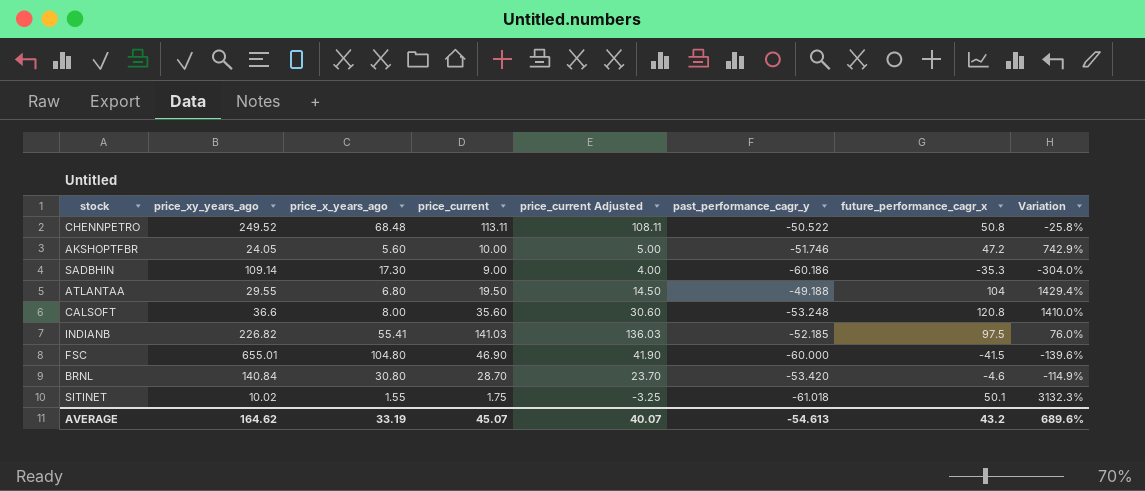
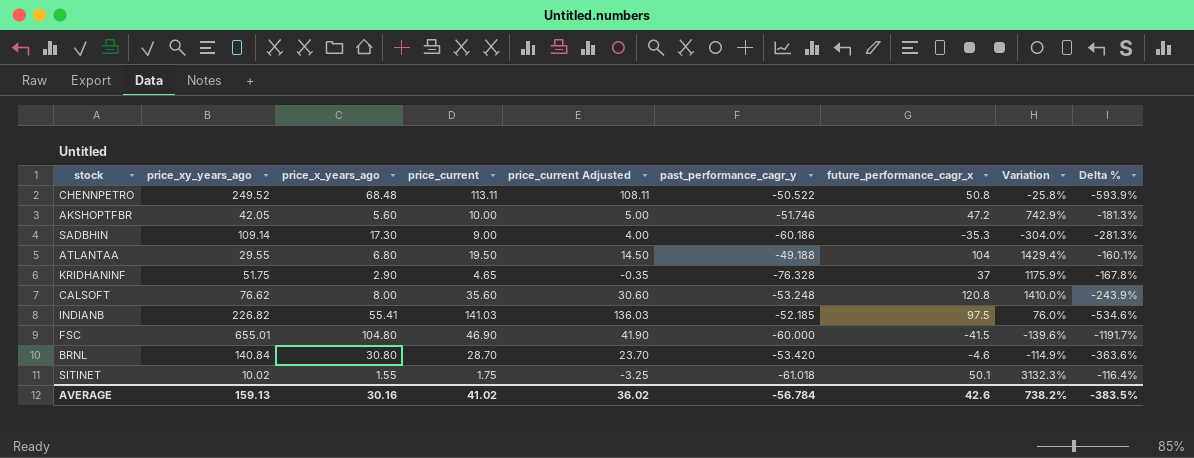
column Delta % | formula: none -> ([price_xy_years_ago] - [past_performance_cagr_y]) / [past_performance_cagr_y]
AKSHOPTFBR | price_xy_years_ago: 24.05 -> 42.05
row KRIDHANINF: none -> 51.75 | 2.90 | 4.65 | -0.35 | -76.328 | 37 | 1175.9% | -167.8%
CALSOFT | price_xy_years_ago: 36.6 -> 76.62
AVERAGE | price_xy_years_ago: 164.62 -> 159.13
AVERAGE | price_x_years_ago: 33.19 -> 30.16
AVERAGE | price_current: 45.07 -> 41.02
AVERAGE | price_current Adjusted: 40.07 -> 36.02
AVERAGE | past_performance_cagr_y: -54.613 -> -56.784
AVERAGE | future_performance_cagr_x: 43.2 -> 42.6
AVERAGE | Variation: 689.6% -> 738.2%

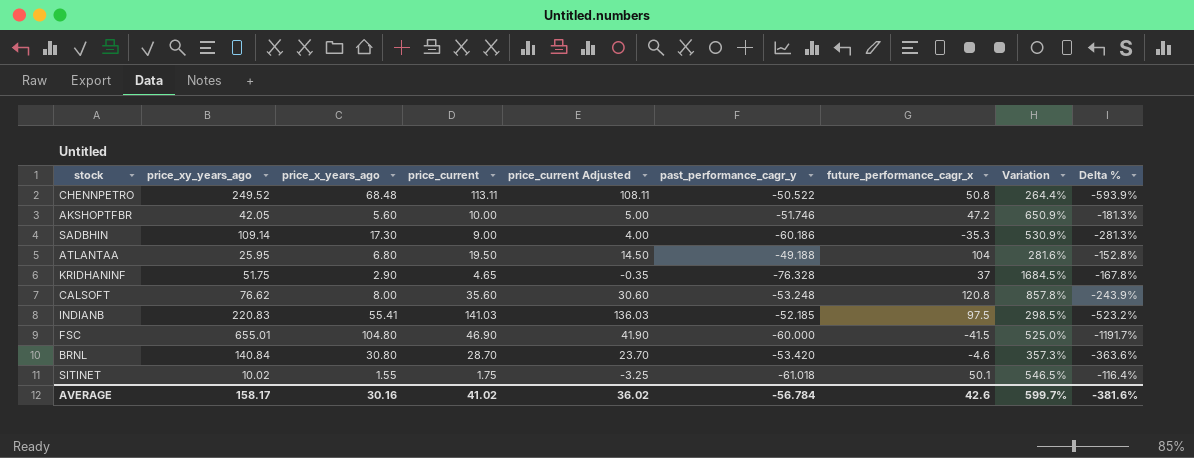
column Variation | formula: ([future_performance_cagr_x] - [price_x_years_ago]) / [price_x_years_ago] -> ([price_xy_years_ago] - [price_x_years_ago]) / [price_x_years_ago]
ATLANTAA | price_xy_years_ago: 29.55 -> 25.95
ATLANTAA | Delta %: -160.1% -> -152.8%
INDIANB | price_xy_years_ago: 226.82 -> 220.83
INDIANB | Delta %: -534.6% -> -523.2%
AVERAGE | price_xy_years_ago: 159.13 -> 158.17
AVERAGE | Variation: 738.2% -> 599.7%
AVERAGE | Delta %: -383.5% -> -381.6%

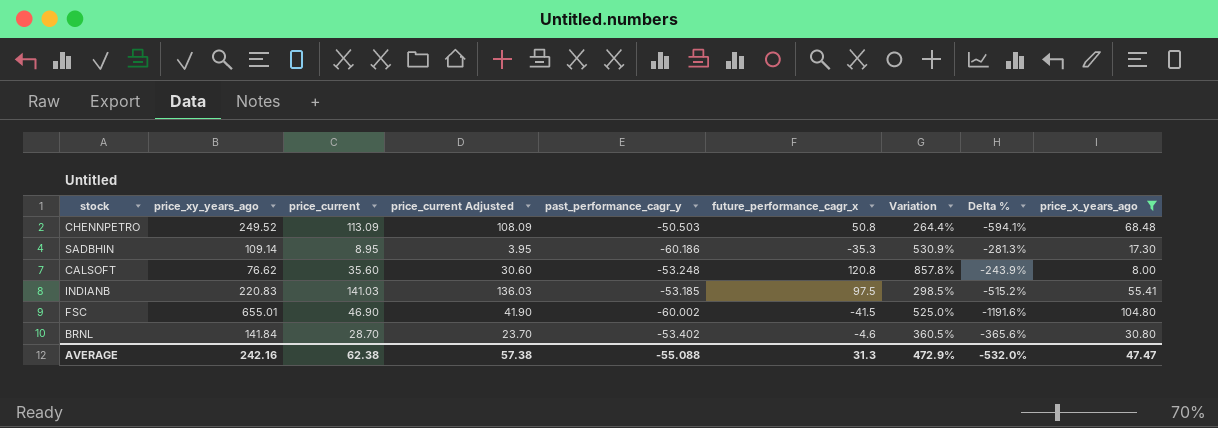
filter: none -> price_x_years_ago >= 8.00
column price_x_years_ago | position: 3 -> 9
CHENNPETRO | price_current: 113.11 -> 113.09
CHENNPETRO | price_current Adjusted: 108.11 -> 108.09
CHENNPETRO | past_performance_cagr_y: -50.522 -> -50.503
CHENNPETRO | Delta %: -593.9% -> -594.1%
SADBHIN | price_current: 9.00 -> 8.95
SADBHIN | price_current Adjusted: 4.00 -> 3.95
INDIANB | past_performance_cagr_y: -52.185 -> -53.185
INDIANB | Delta %: -523.2% -> -515.2%
FSC | past_performance_cagr_y: -60.000 -> -60.002
FSC | Delta %: -1191.7% -> -1191.6%
BRNL | price_xy_years_ago: 140.84 -> 141.84
BRNL | past_performance_cagr_y: -53.420 -> -53.402
BRNL | Variation: 357.3% -> 360.5%
BRNL | Delta %: -363.6% -> -365.6%
AVERAGE | price_xy_years_ago: 158.17 -> 242.16
AVERAGE | price_current: 41.02 -> 62.38
AVERAGE | price_current Adjusted: 36.02 -> 57.38
AVERAGE | past_performance_cagr_y: -56.784 -> -55.088
AVERAGE | future_performance_cagr_x: 42.6 -> 31.3
AVERAGE | Variation: 599.7% -> 472.9%
AVERAGE | Delta %: -381.6% -> -532.0%
AVERAGE | price_x_years_ago: 30.16 -> 47.47

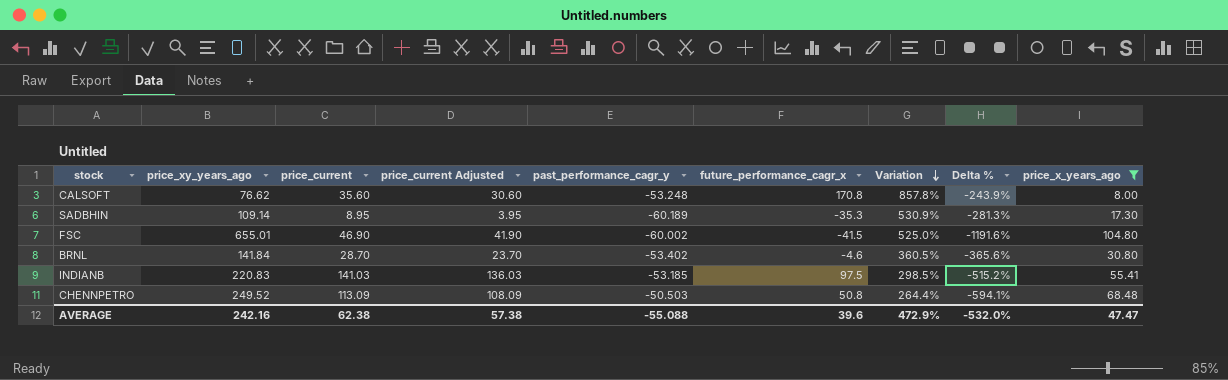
row order: none -> Variation descending
CALSOFT | future_performance_cagr_x: 120.8 -> 170.8
SADBHIN | past_performance_cagr_y: -60.186 -> -60.189
AVERAGE | future_performance_cagr_x: 31.3 -> 39.6

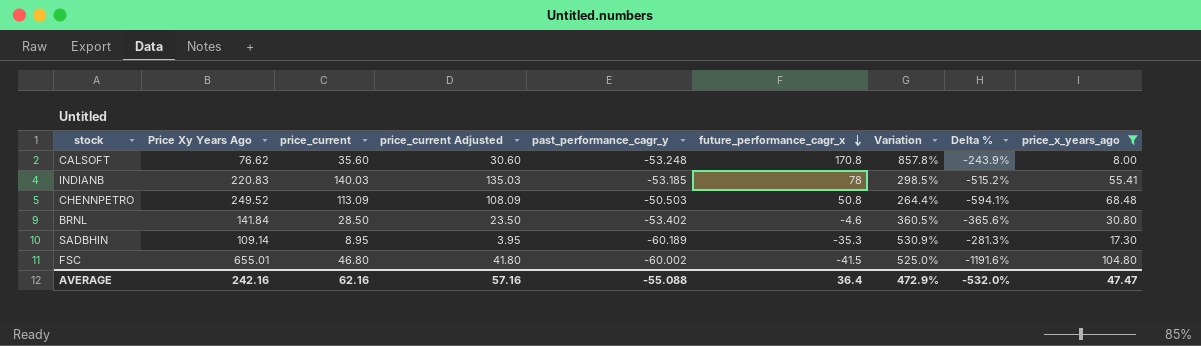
row order: Variation descending -> future_performance_cagr_x descending
column name: price_xy_years_ago -> Price Xy Years Ago
INDIANB | price_current: 141.03 -> 140.03
INDIANB | price_current Adjusted: 136.03 -> 135.03
INDIANB | future_performance_cagr_x: 97.5 -> 78
BRNL | price_current: 28.70 -> 28.50
BRNL | price_current Adjusted: 23.70 -> 23.50
FSC | price_current: 46.90 -> 46.80
FSC | price_current Adjusted: 41.90 -> 41.80
AVERAGE | price_current: 62.38 -> 62.16
AVERAGE | price_current Adjusted: 57.38 -> 57.16
AVERAGE | future_performance_cagr_x: 39.6 -> 36.4

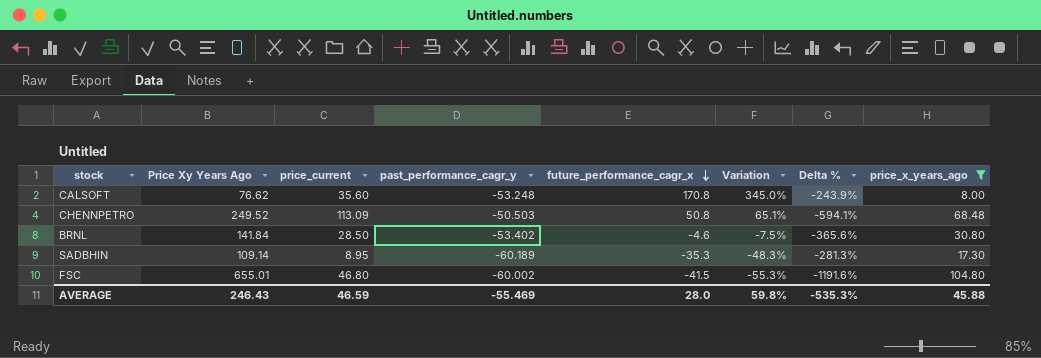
column price_current Adjusted | formula: [price_current] - 5 -> none
column Variation | formula: ([Price Xy Years Ago] - [price_x_years_ago]) / [price_x_years_ago] -> ([price_current] - [price_x_years_ago]) / [price_x_years_ago]
row INDIANB: 220.83 | 140.03 | 135.03 | -53.185 | 78 | 298.5% | -515.2% | 55.41 -> none
AVERAGE | Price Xy Years Ago: 242.16 -> 246.43
AVERAGE | price_current: 62.16 -> 46.59
AVERAGE | past_performance_cagr_y: -55.088 -> -55.469
AVERAGE | future_performance_cagr_x: 36.4 -> 28.0
AVERAGE | Variation: 472.9% -> 59.8%
AVERAGE | Delta %: -532.0% -> -535.3%
AVERAGE | price_x_years_ago: 47.47 -> 45.88

